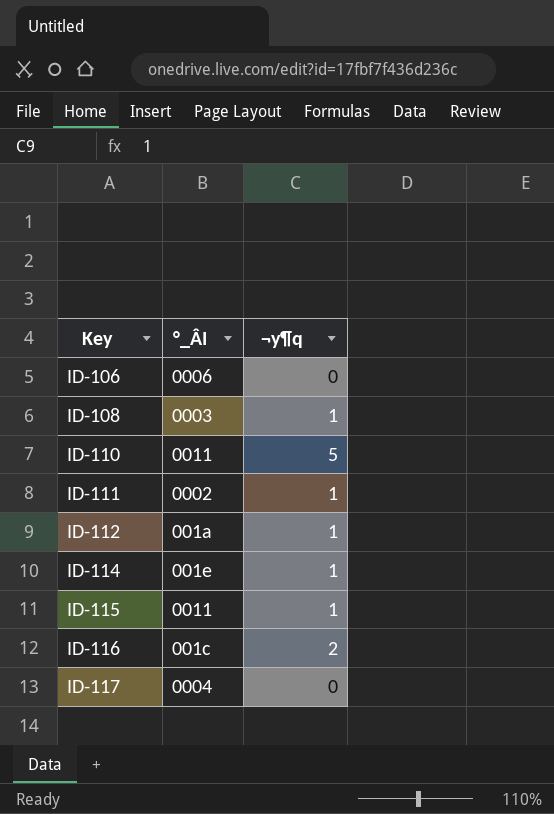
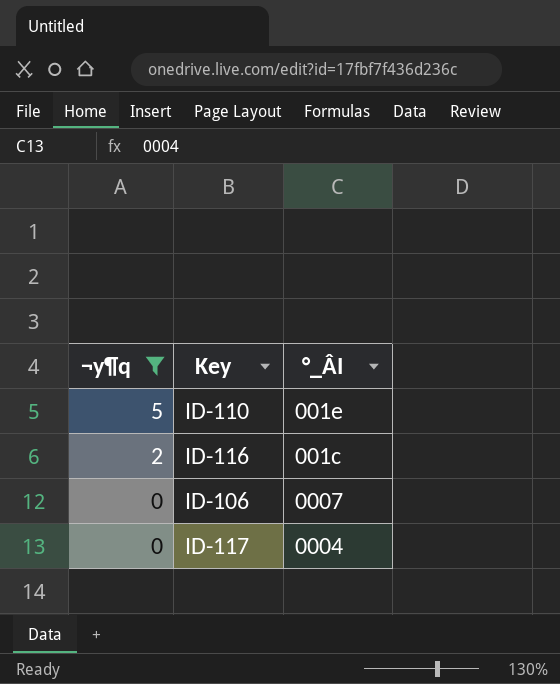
filter: none -> ¬y¶q != 1
row order: Key ascending -> ¬y¶q descending
column ¬y¶q | position: 3 -> 1
ID-110 | °_ÂI: 0011 -> 001e
ID-106 | °_ÂI: 0006 -> 0007

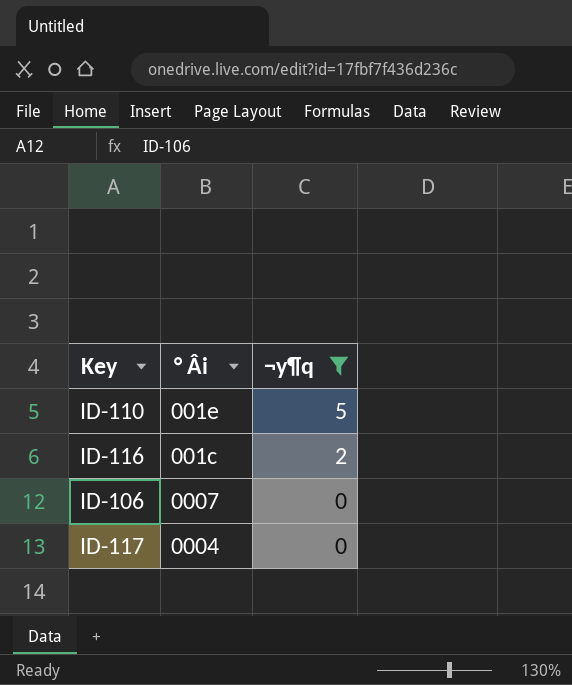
column name: °_ÂI -> ° Âi
column ¬y¶q | position: 1 -> 3

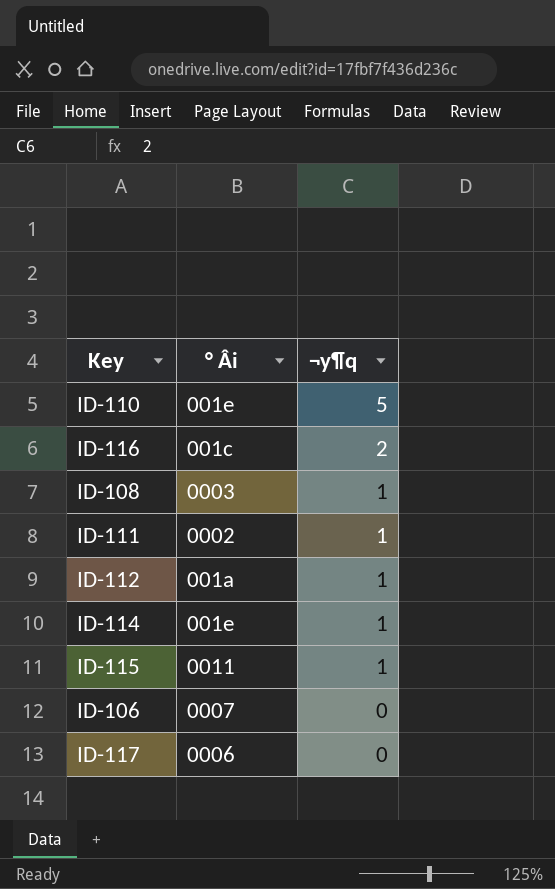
filter: ¬y¶q != 1 -> none
ID-117 | ° Âi: 0004 -> 0006

